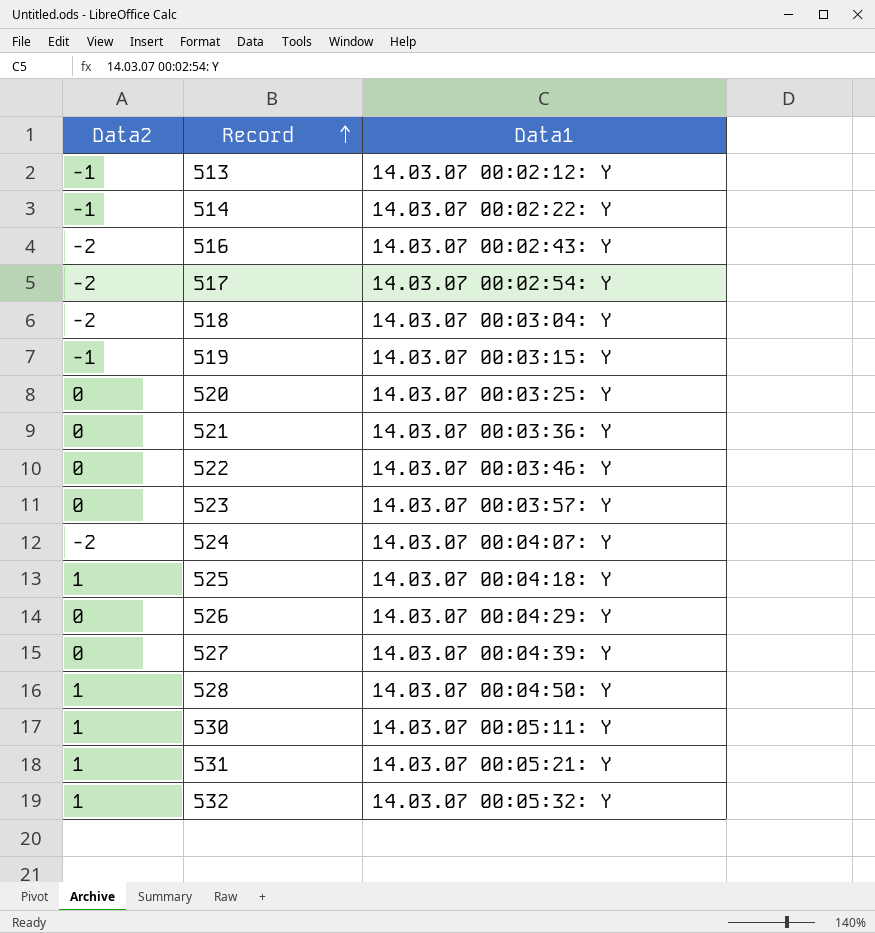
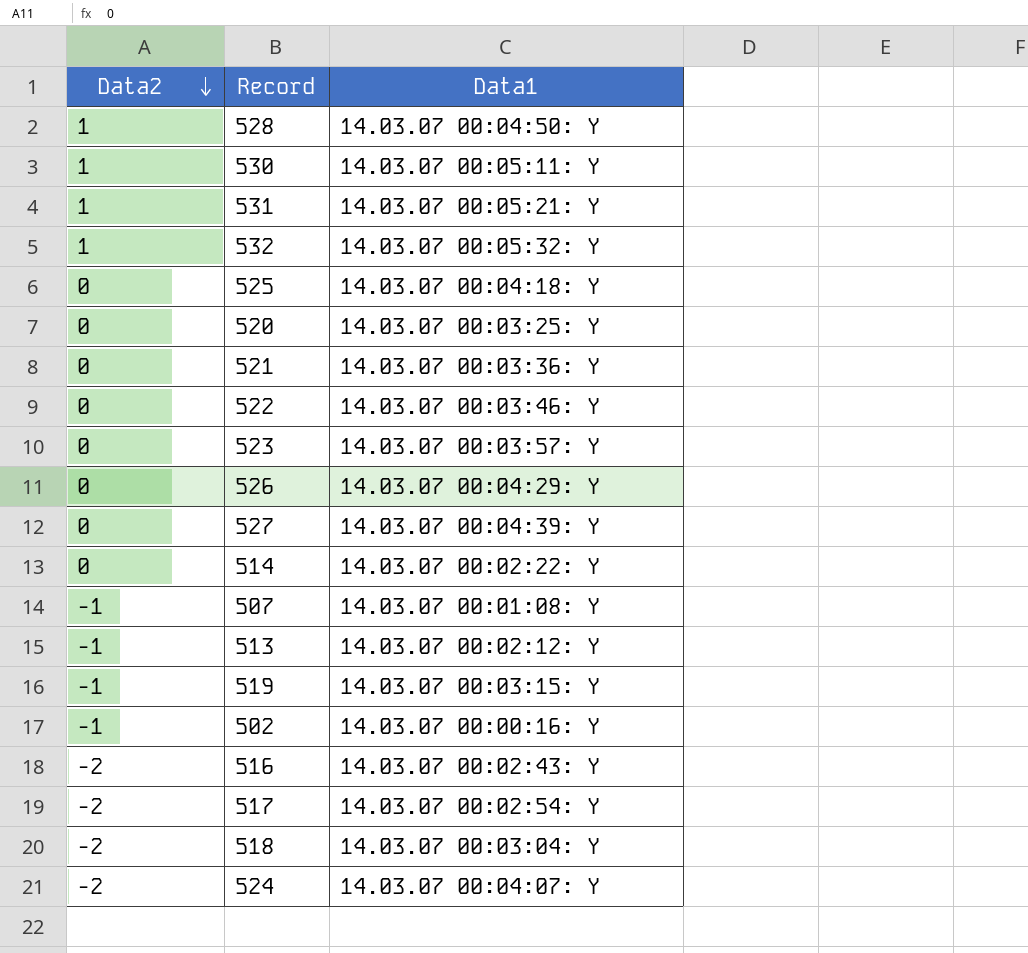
row order: Record ascending -> Data2 descending
525 | Data2: 1 -> 0
514 | Data2: -1 -> 0
row 507: none -> -1 | 14.03.07 00:01:08: Y
row 502: none -> -1 | 14.03.07 00:00:16: Y

